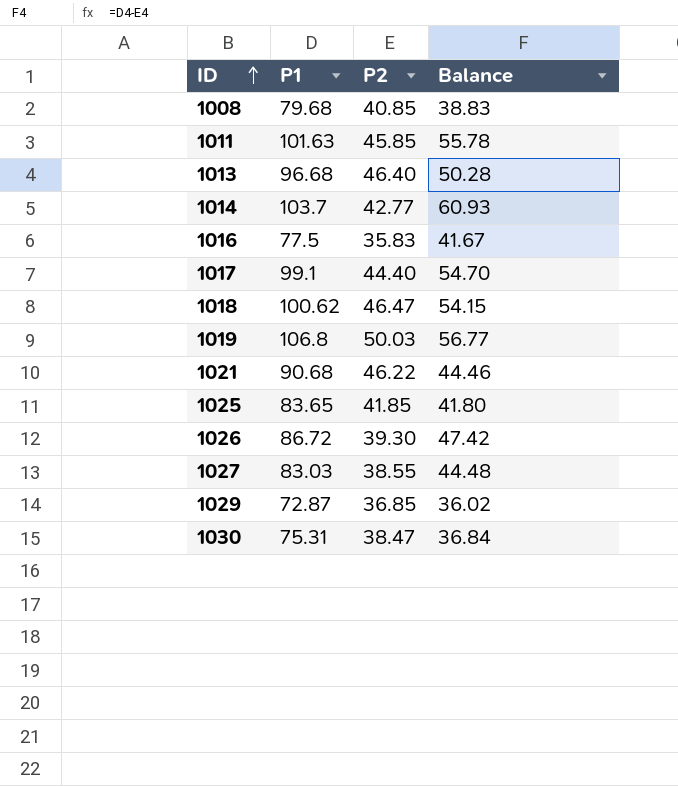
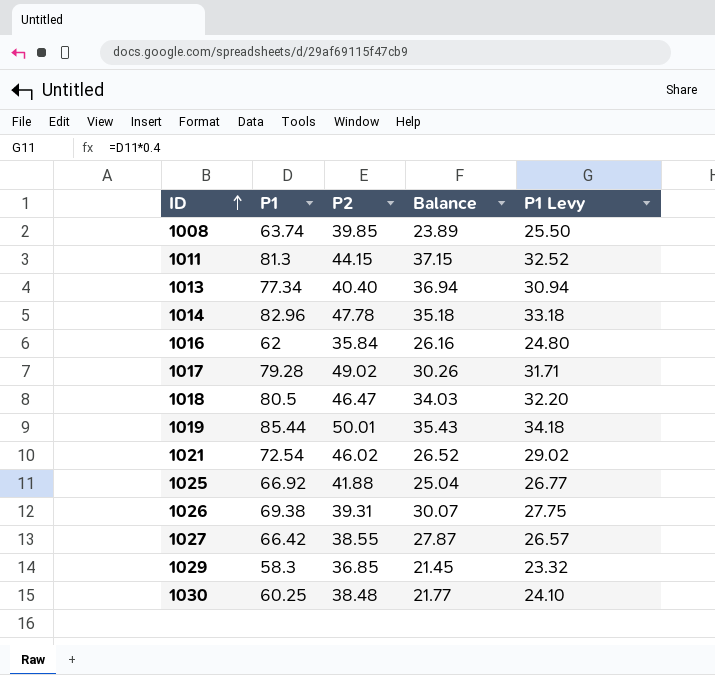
column P1 Levy | formula: none -> [P1] * 0.4
1008 | P1: 79.68 -> 63.74
1008 | P2: 40.85 -> 39.85
1008 | Balance: 38.83 -> 23.89
1011 | P1: 101.63 -> 81.3
1011 | P2: 45.85 -> 44.15
1011 | Balance: 55.78 -> 37.15
1013 | P1: 96.68 -> 77.34
1013 | P2: 46.40 -> 40.40
1013 | Balance: 50.28 -> 36.94
1014 | P1: 103.7 -> 82.96
1014 | P2: 42.77 -> 47.78
1014 | Balance: 60.93 -> 35.18
1016 | P1: 77.5 -> 62
1016 | P2: 35.83 -> 35.84
1016 | Balance: 41.67 -> 26.16
1017 | P1: 99.1 -> 79.28
1017 | P2: 44.40 -> 49.02
1017 | Balance: 54.70 -> 30.26
1018 | P1: 100.62 -> 80.5
1018 | Balance: 54.15 -> 34.03
1019 | P1: 106.8 -> 85.44
1019 | P2: 50.03 -> 50.01
1019 | Balance: 56.77 -> 35.43
1021 | P1: 90.68 -> 72.54
1021 | P2: 46.22 -> 46.02
1021 | Balance: 44.46 -> 26.52
1025 | P1: 83.65 -> 66.92
1025 | P2: 41.85 -> 41.88
1025 | Balance: 41.80 -> 25.04
1026 | P1: 86.72 -> 69.38
1026 | P2: 39.30 -> 39.31
1026 | Balance: 47.42 -> 30.07
1027 | P1: 83.03 -> 66.42
1027 | Balance: 44.48 -> 27.87
1029 | P1: 72.87 -> 58.3
1029 | Balance: 36.02 -> 21.45
1030 | P1: 75.31 -> 60.25
1030 | P2: 38.47 -> 38.48
1030 | Balance: 36.84 -> 21.77

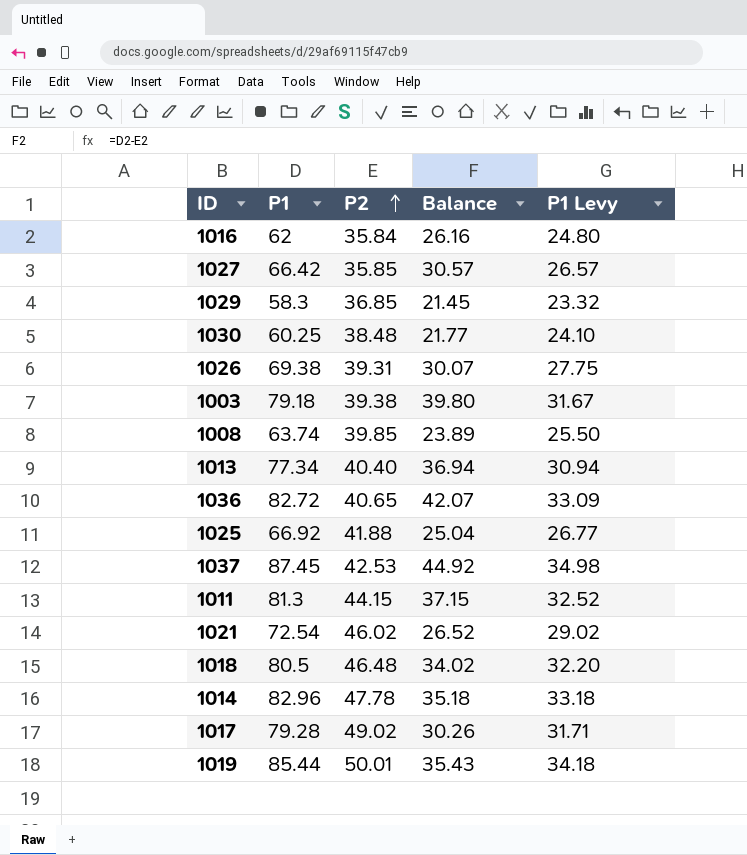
row order: ID ascending -> P2 ascending
1027 | P2: 38.55 -> 35.85
1027 | Balance: 27.87 -> 30.57
row 1003: none -> 79.18 | 39.38 | 39.80 | 31.67
row 1036: none -> 82.72 | 40.65 | 42.07 | 33.09
row 1037: none -> 87.45 | 42.53 | 44.92 | 34.98
1018 | P2: 46.47 -> 46.48
1018 | Balance: 34.03 -> 34.02

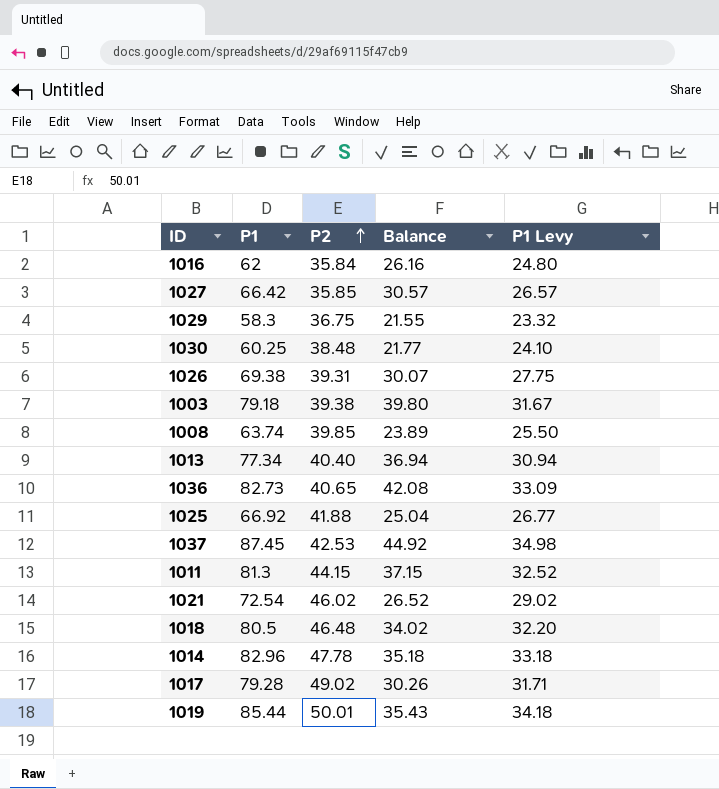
1029 | P2: 36.85 -> 36.75
1029 | Balance: 21.45 -> 21.55
1036 | P1: 82.72 -> 82.73
1036 | Balance: 42.07 -> 42.08

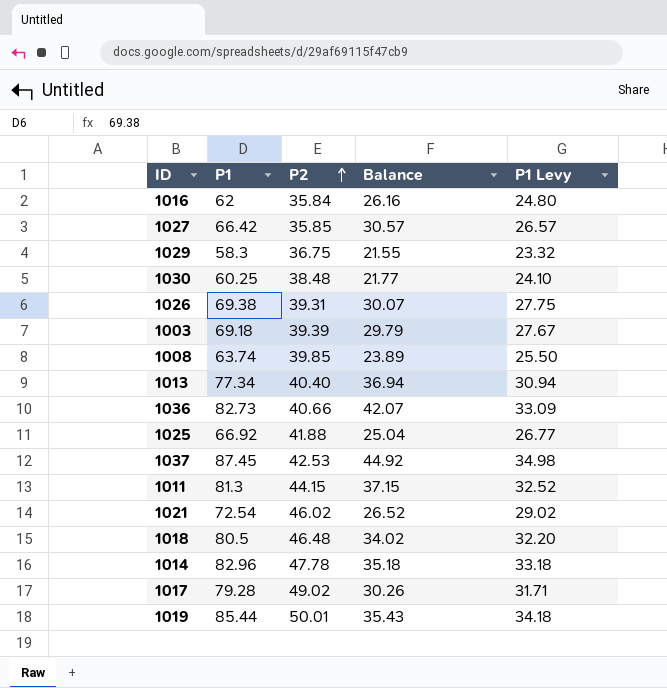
1003 | P1: 79.18 -> 69.18
1003 | P2: 39.38 -> 39.39
1003 | Balance: 39.80 -> 29.79
1003 | P1 Levy: 31.67 -> 27.67
1036 | P2: 40.65 -> 40.66
1036 | Balance: 42.08 -> 42.07

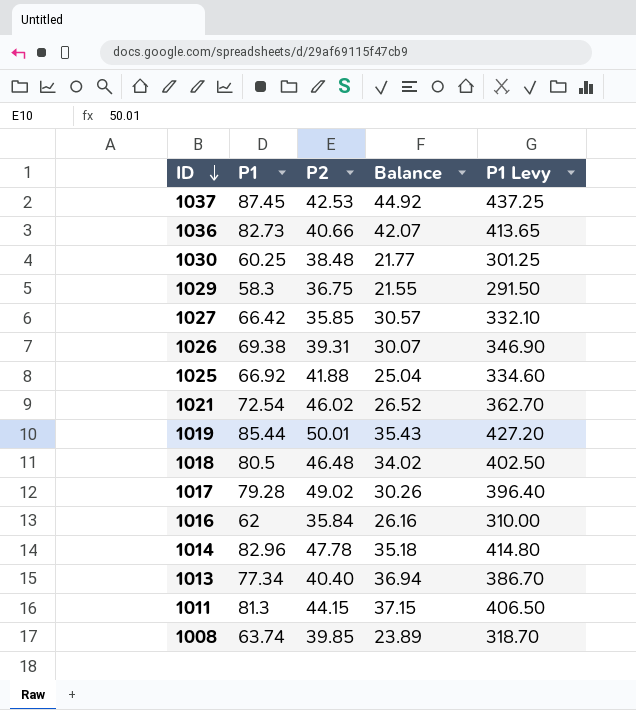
row order: P2 ascending -> ID descending
column P1 Levy | formula: [P1] * 0.4 -> [P1] * 5
row 1003: 69.18 | 39.39 | 29.79 | 27.67 -> none

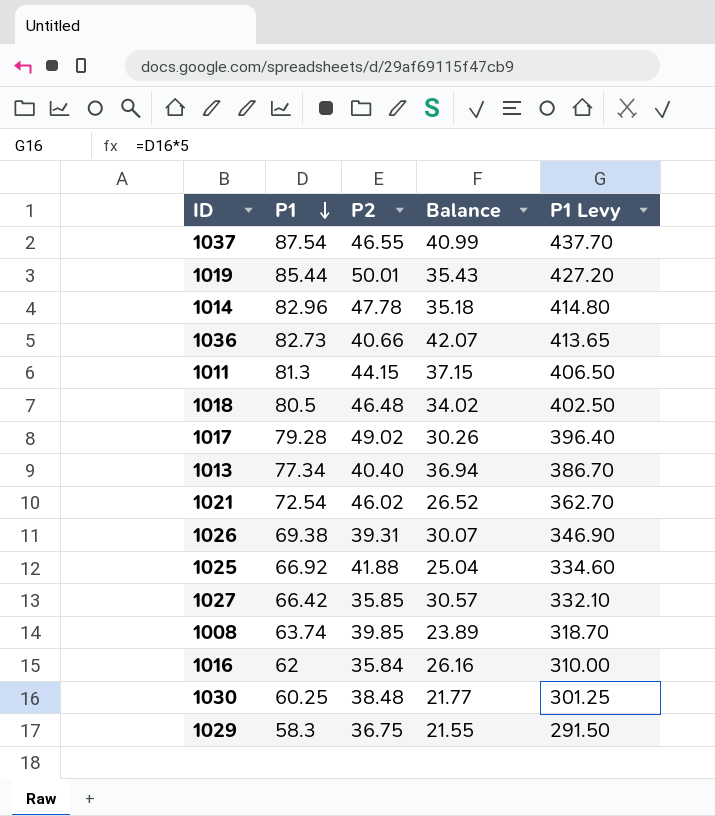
row order: ID descending -> P1 descending
1037 | P1: 87.45 -> 87.54
1037 | P2: 42.53 -> 46.55
1037 | Balance: 44.92 -> 40.99
1037 | P1 Levy: 437.25 -> 437.70

